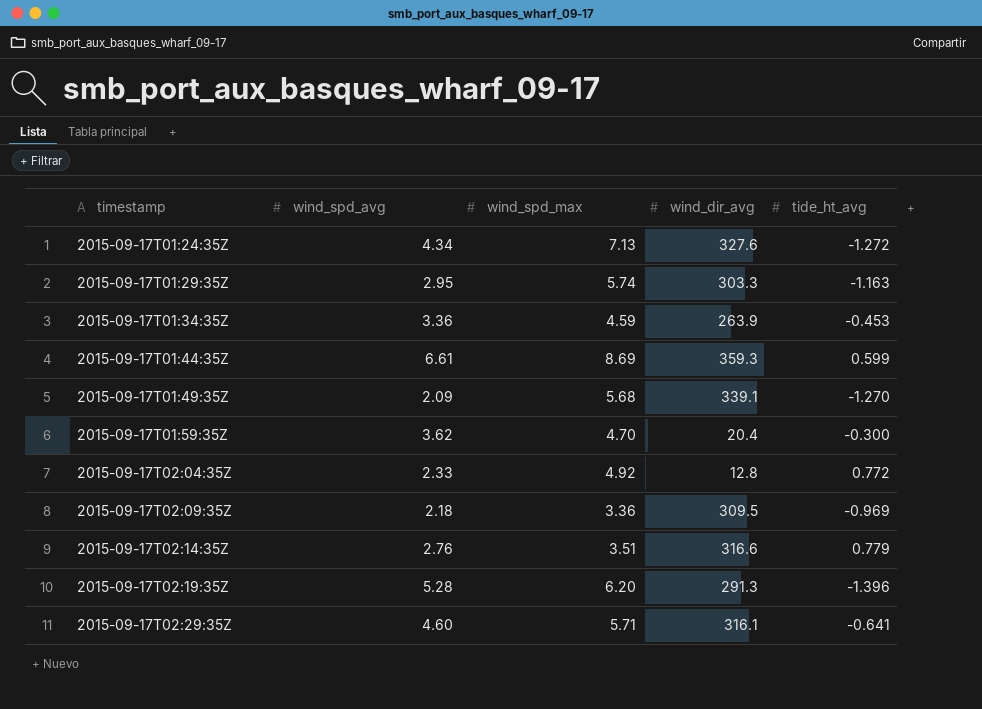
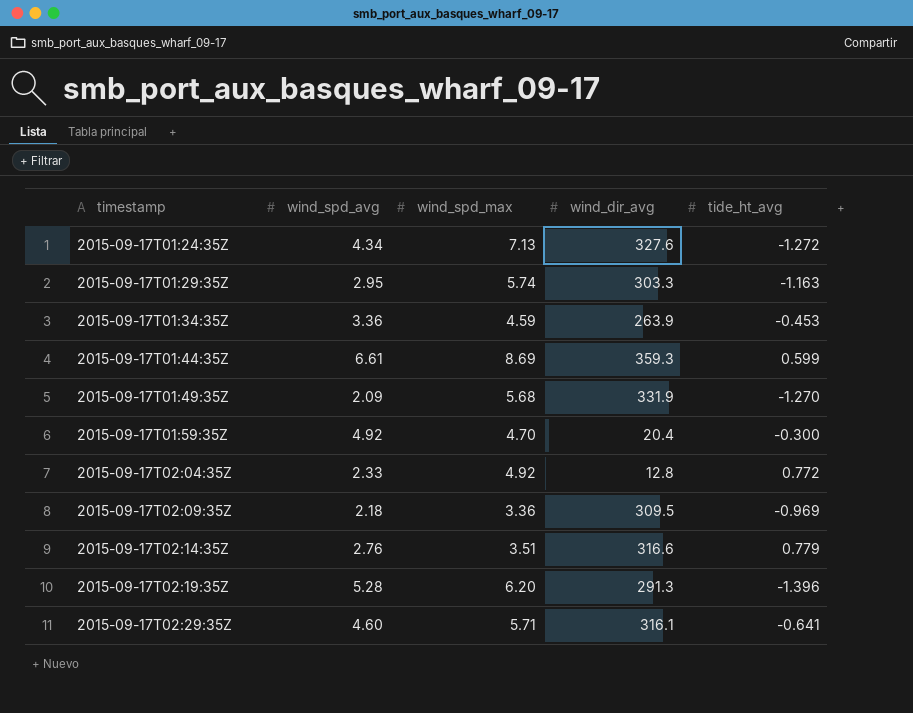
2015-09-17T01:49:35Z | wind_dir_avg: 339.1 -> 331.9
2015-09-17T01:59:35Z | wind_spd_avg: 3.62 -> 4.92

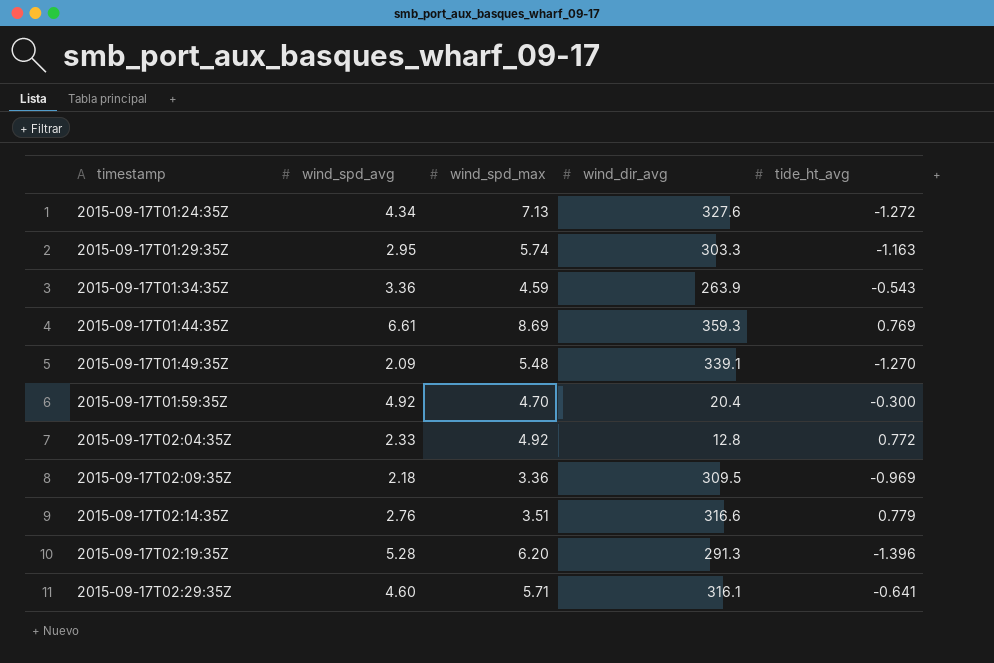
2015-09-17T01:34:35Z | tide_ht_avg: -0.453 -> -0.543
2015-09-17T01:44:35Z | tide_ht_avg: 0.599 -> 0.769
2015-09-17T01:49:35Z | wind_spd_max: 5.68 -> 5.48
2015-09-17T01:49:35Z | wind_dir_avg: 331.9 -> 339.1

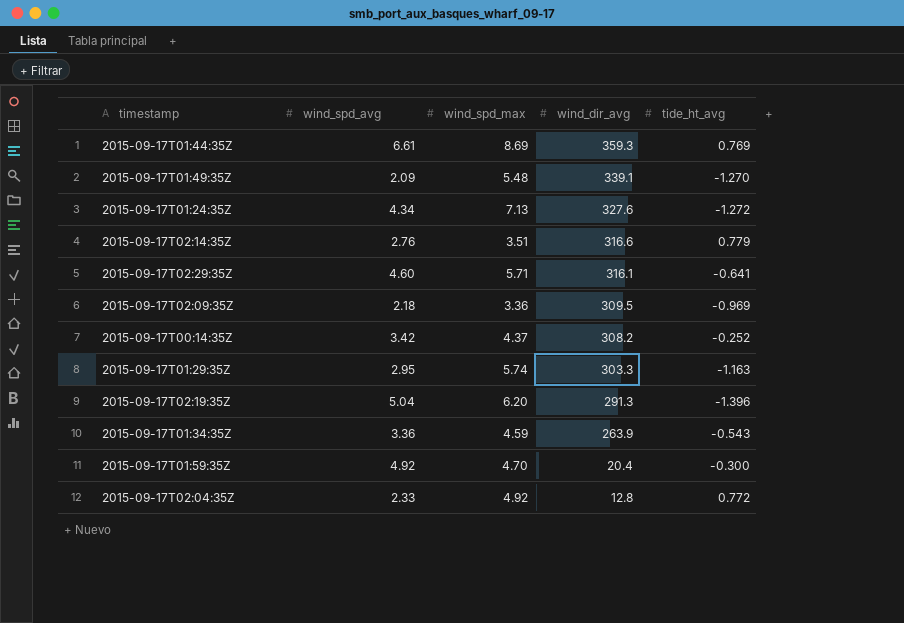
row order: timestamp ascending -> wind_dir_avg descending
row 2015-09-17T00:14:35Z: none -> 3.42 | 4.37 | 308.2 | -0.252
2015-09-17T02:19:35Z | wind_spd_avg: 5.28 -> 5.04

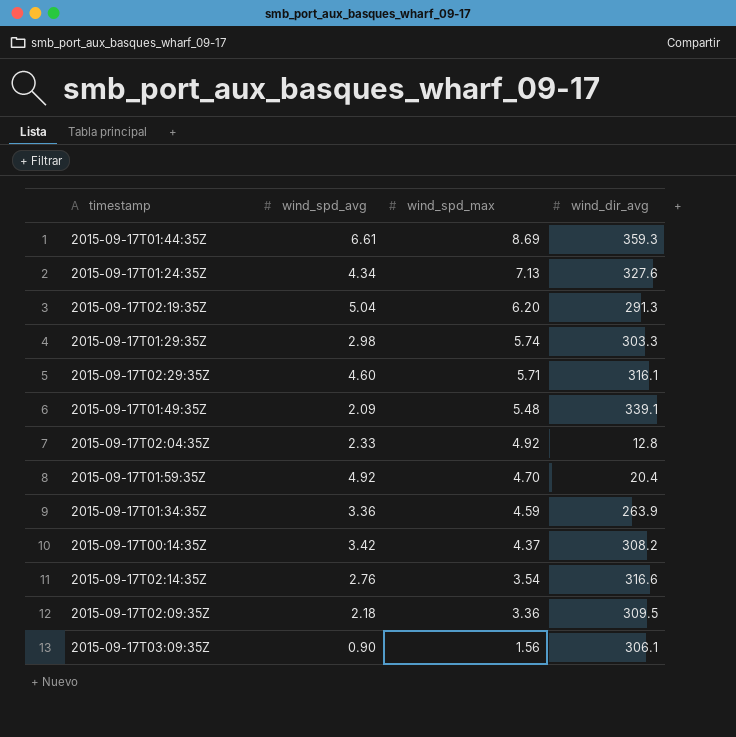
row order: wind_dir_avg descending -> wind_spd_max descending
column tide_ht_avg | position: 5 -> none
2015-09-17T01:29:35Z | wind_spd_avg: 2.95 -> 2.98
2015-09-17T02:14:35Z | wind_spd_max: 3.51 -> 3.54
row 2015-09-17T03:09:35Z: none -> 0.90 | 1.56 | 306.1

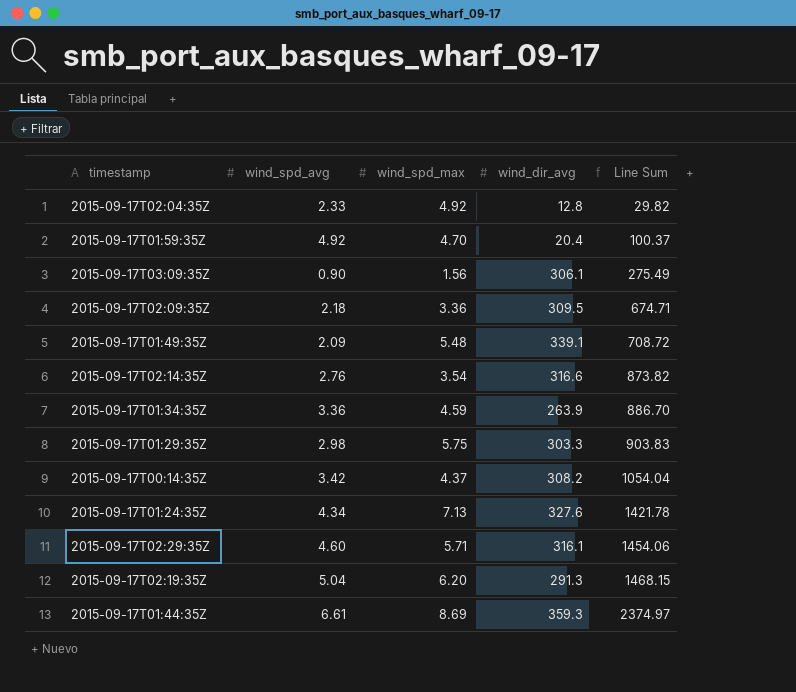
row order: wind_spd_max descending -> Line Sum ascending
column Line Sum | formula: none -> [wind_spd_avg] * [wind_dir_avg]
2015-09-17T01:29:35Z | wind_spd_max: 5.74 -> 5.75

